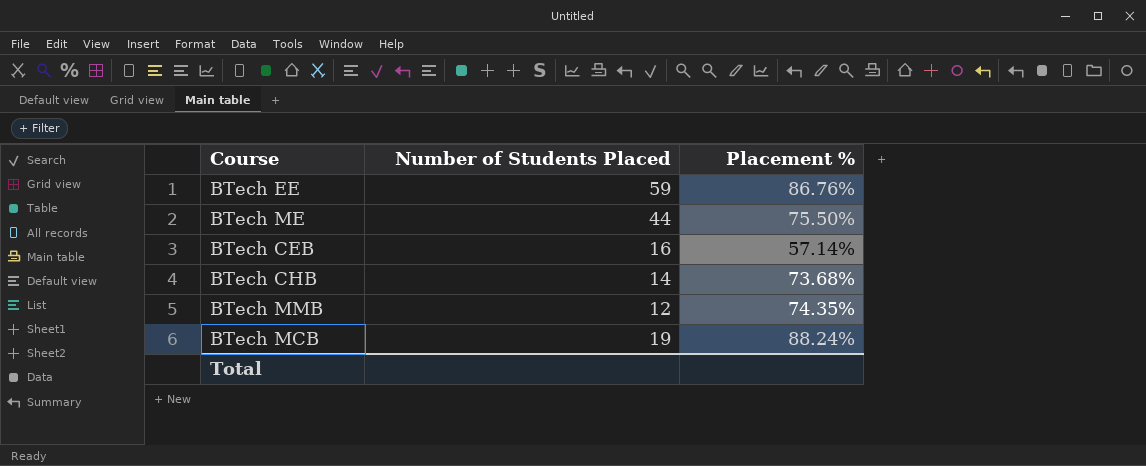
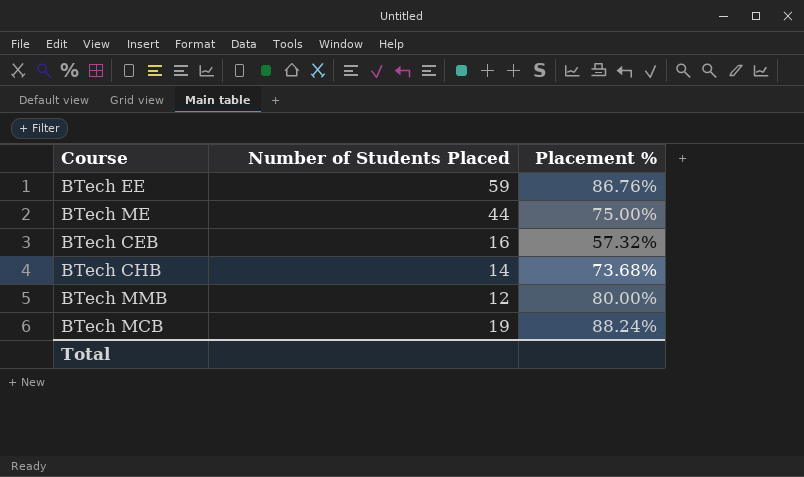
BTech ME | Placement %: 75.50% -> 75.00%
BTech CEB | Placement %: 57.14% -> 57.32%
BTech MMB | Placement %: 74.35% -> 80.00%

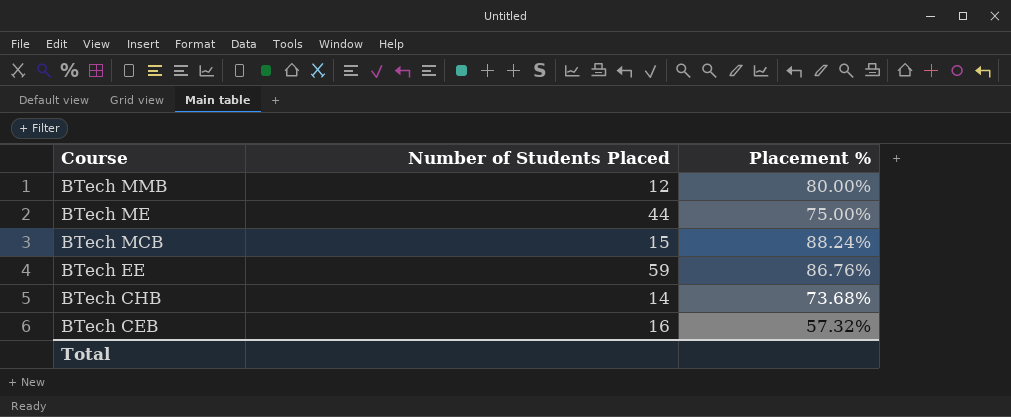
row order: none -> Course descending
BTech MCB | Number of Students Placed: 19 -> 15

